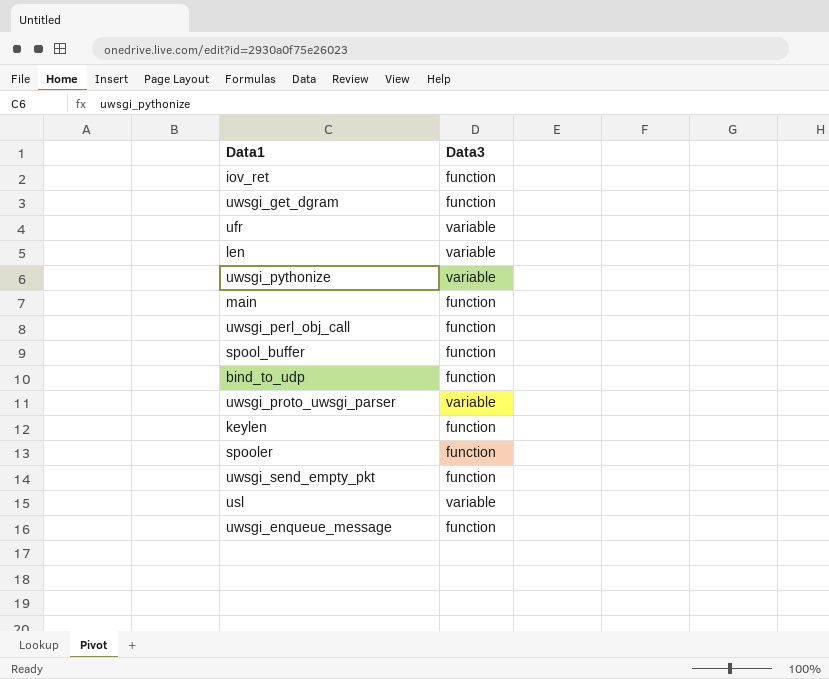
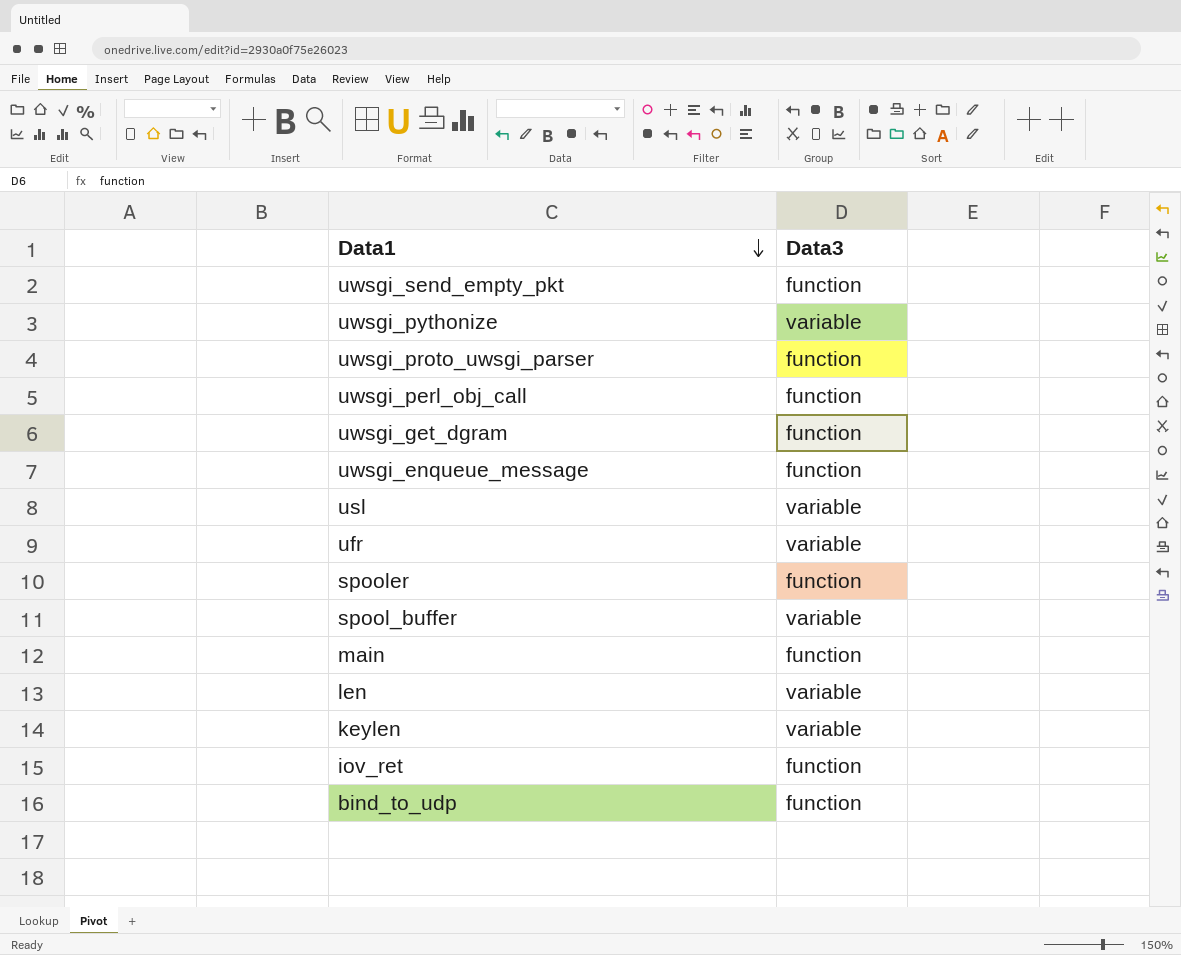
row order: none -> Data1 descending
uwsgi_proto_uwsgi_parser | Data3: variable -> function
spool_buffer | Data3: function -> variable
keylen | Data3: function -> variable

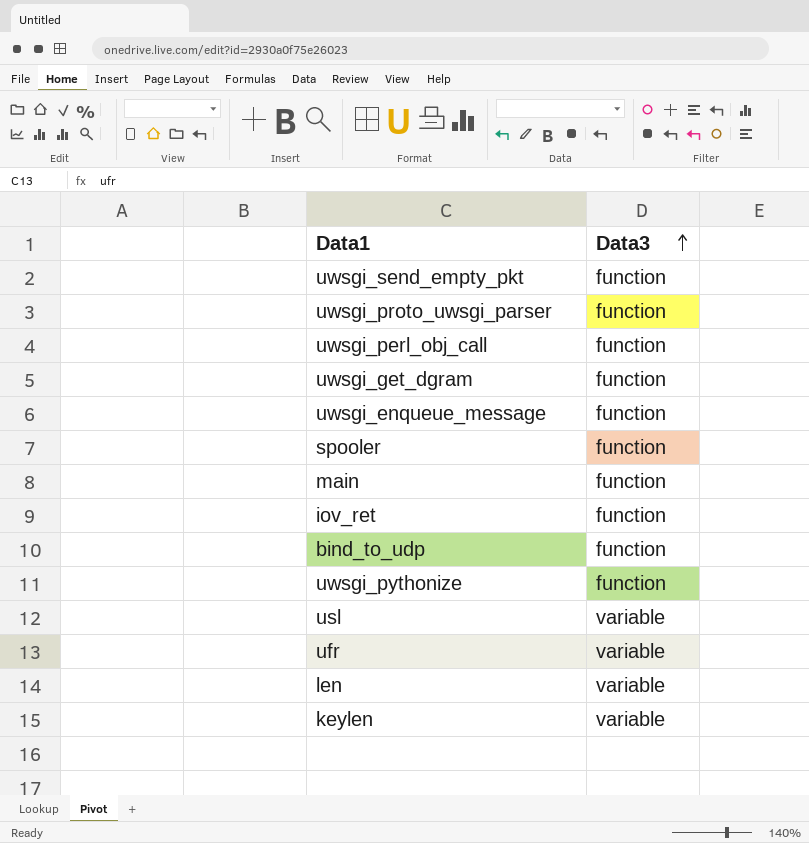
row order: Data1 descending -> Data3 ascending
row spool_buffer: variable -> none
uwsgi_pythonize | Data3: variable -> function

